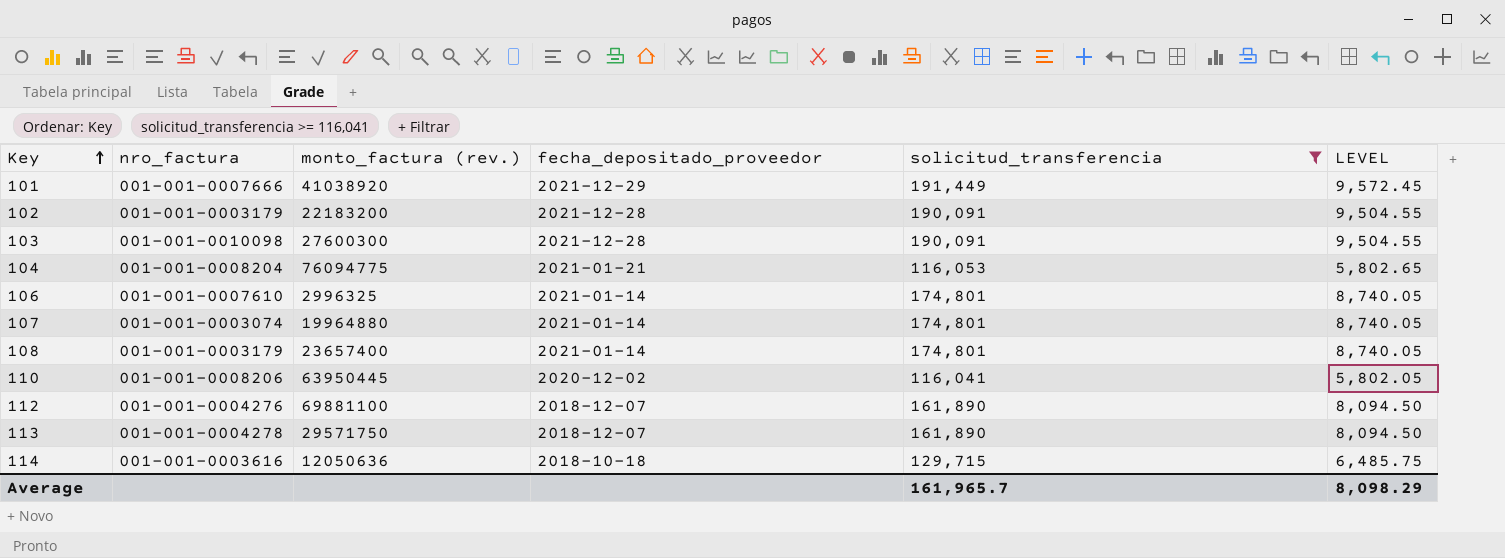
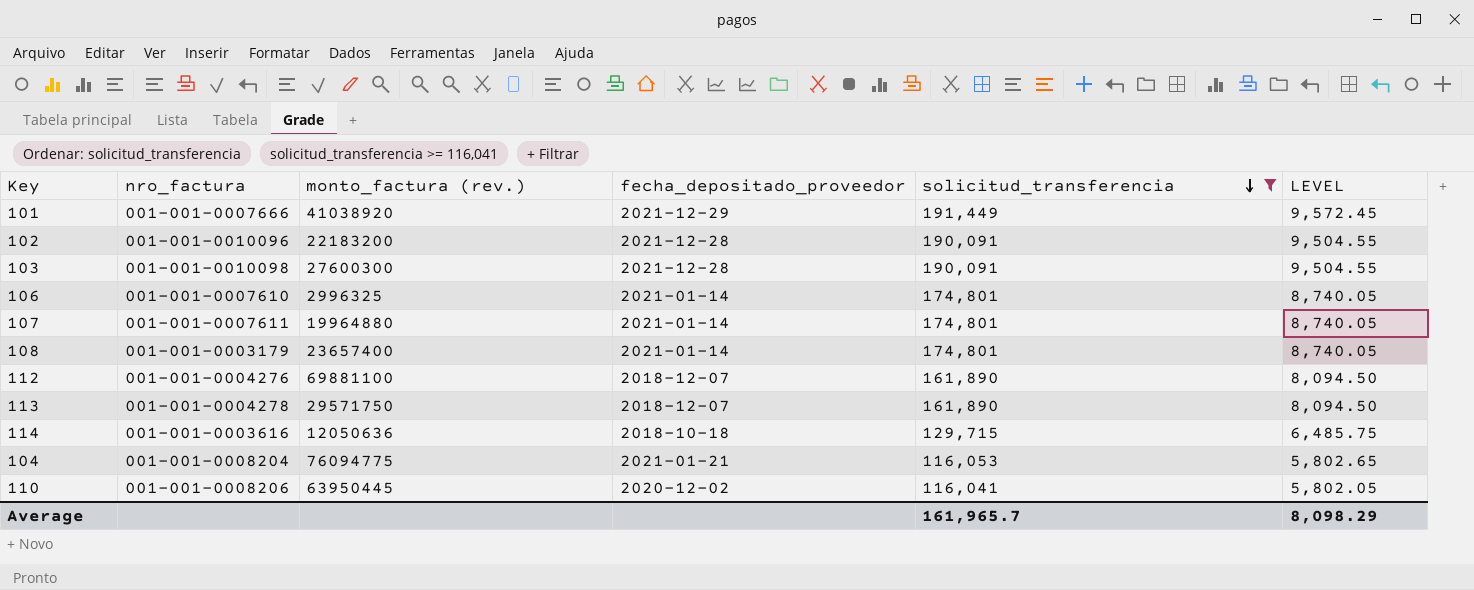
row order: Key ascending -> solicitud_transferencia descending
102 | nro_factura: 001-001-0003179 -> 001-001-0010096
107 | nro_factura: 001-001-0003074 -> 001-001-0007611

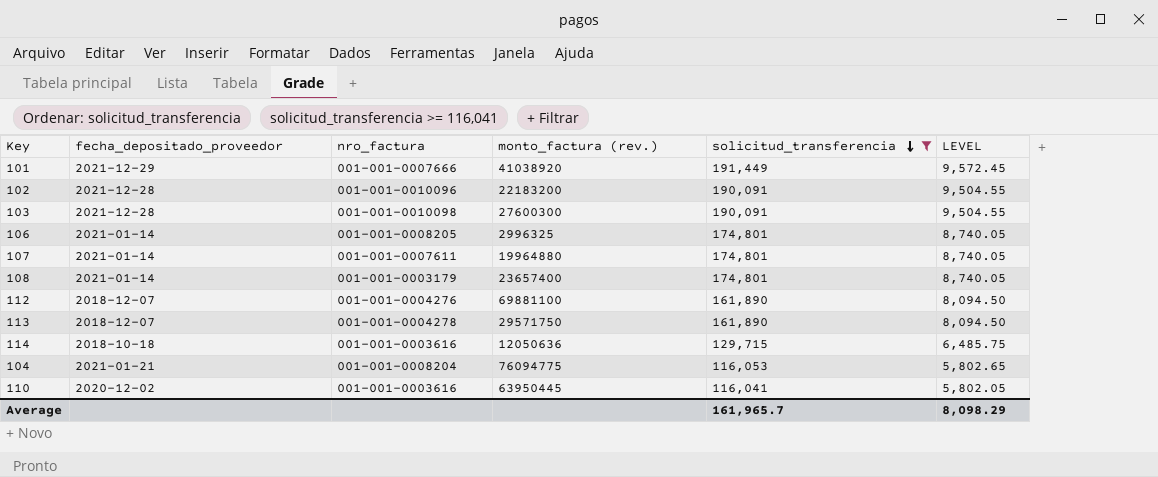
column fecha_depositado_proveedor | position: 4 -> 2
106 | nro_factura: 001-001-0007610 -> 001-001-0008205
110 | nro_factura: 001-001-0008206 -> 001-001-0003616

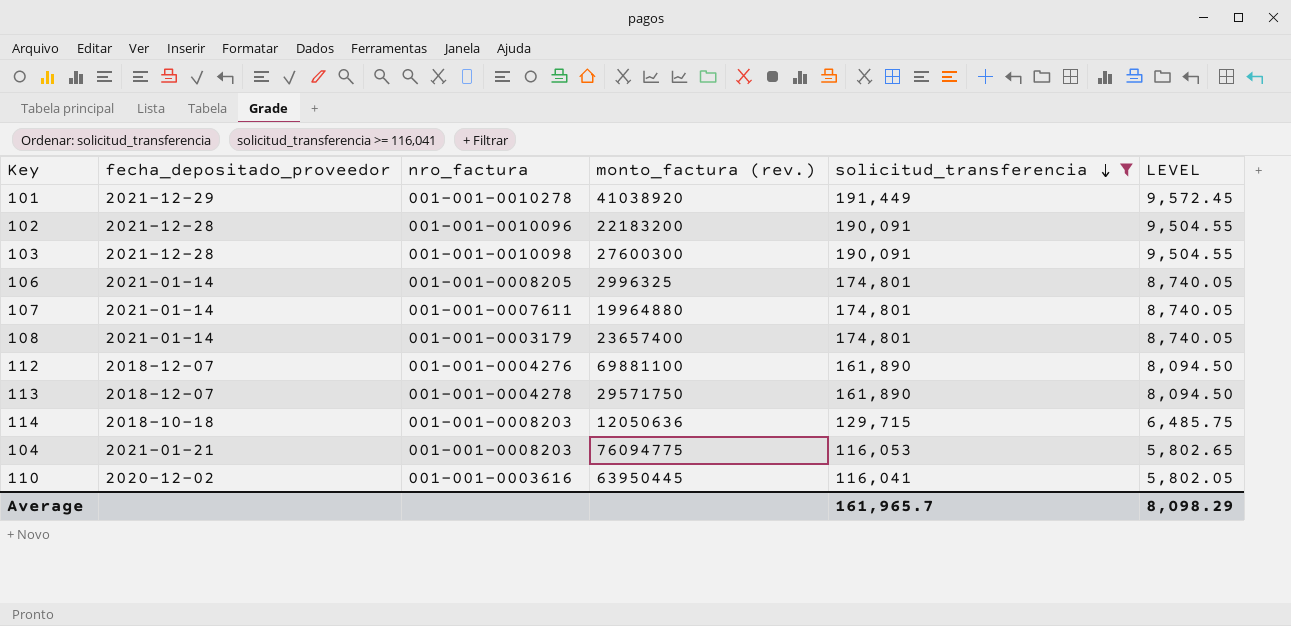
101 | nro_factura: 001-001-0007666 -> 001-001-0010278
114 | nro_factura: 001-001-0003616 -> 001-001-0008203
104 | nro_factura: 001-001-0008204 -> 001-001-0008203

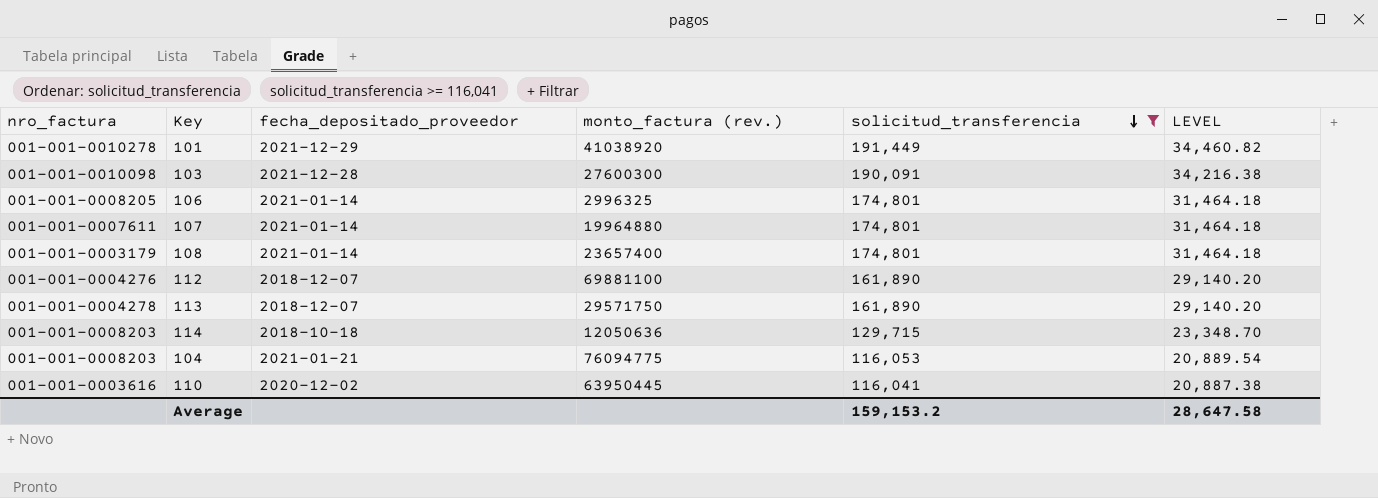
column nro_factura | position: 3 -> 1
column LEVEL | formula: [solicitud_transferencia] * 0.05 -> [solicitud_transferencia] * 0.18
row 102: 2021-12-28 | 001-001-0010096 | 22183200 | 190,091 | 9,504.55 -> none
Average | solicitud_transferencia: 161,965.7 -> 159,153.2
Average | LEVEL: 8,098.29 -> 28,647.58

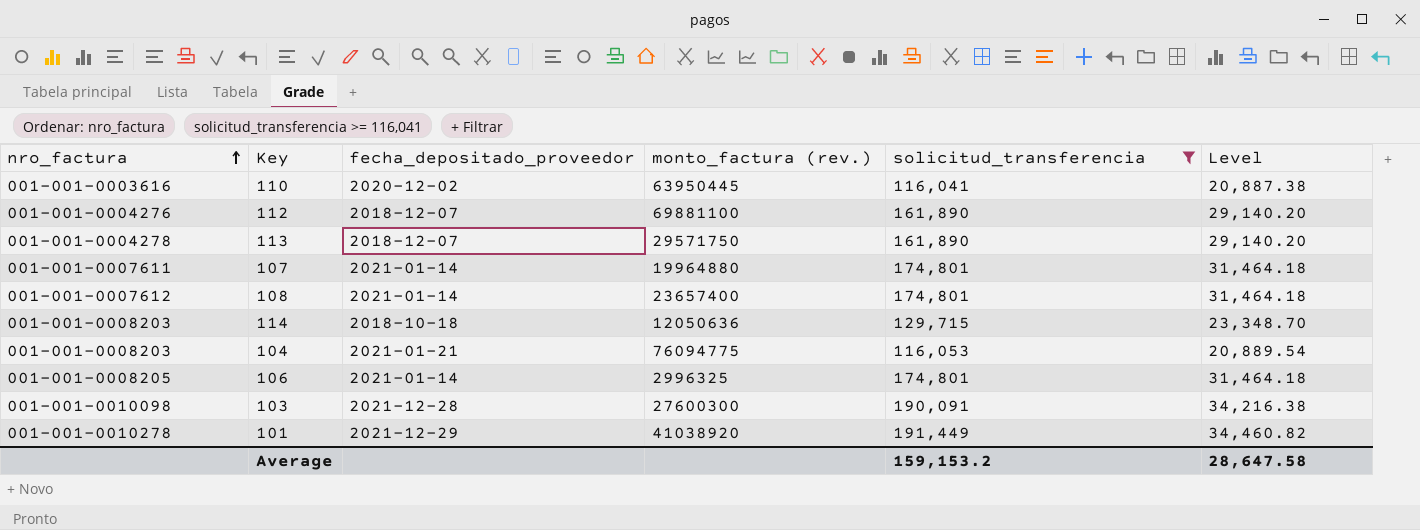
row order: solicitud_transferencia descending -> nro_factura ascending
column name: LEVEL -> Level
108 | nro_factura: 001-001-0003179 -> 001-001-0007612

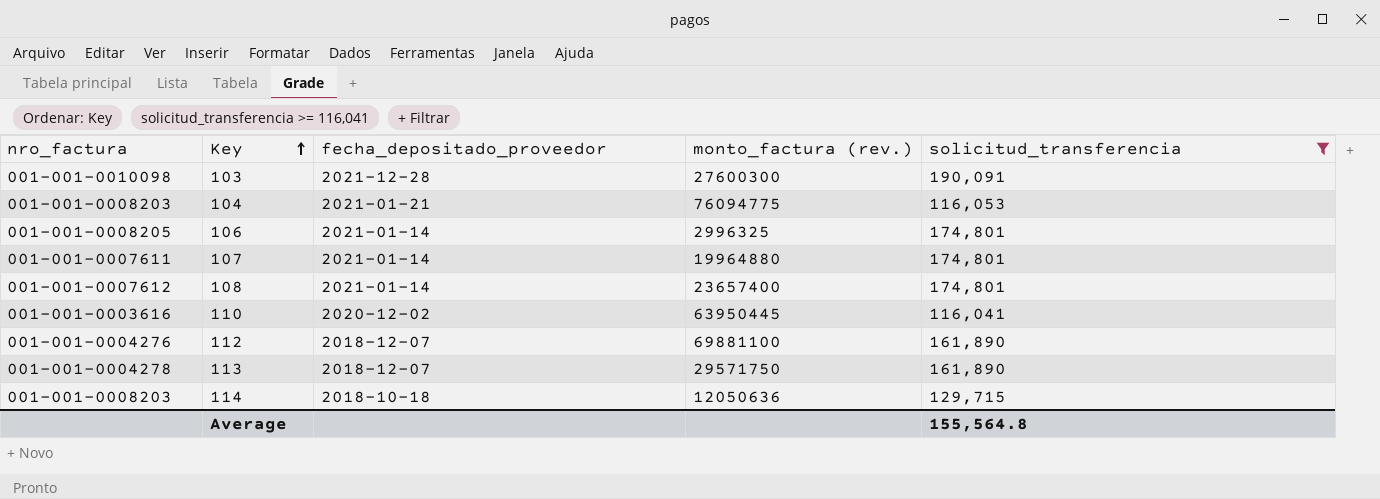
row order: nro_factura ascending -> Key ascending
column Level | formula: [solicitud_transferencia] * 0.18 -> none
row 101: 001-001-0010278 | 2021-12-29 | 41038920 | 191,449 | 34,460.82 -> none
Average | solicitud_transferencia: 159,153.2 -> 155,564.8

